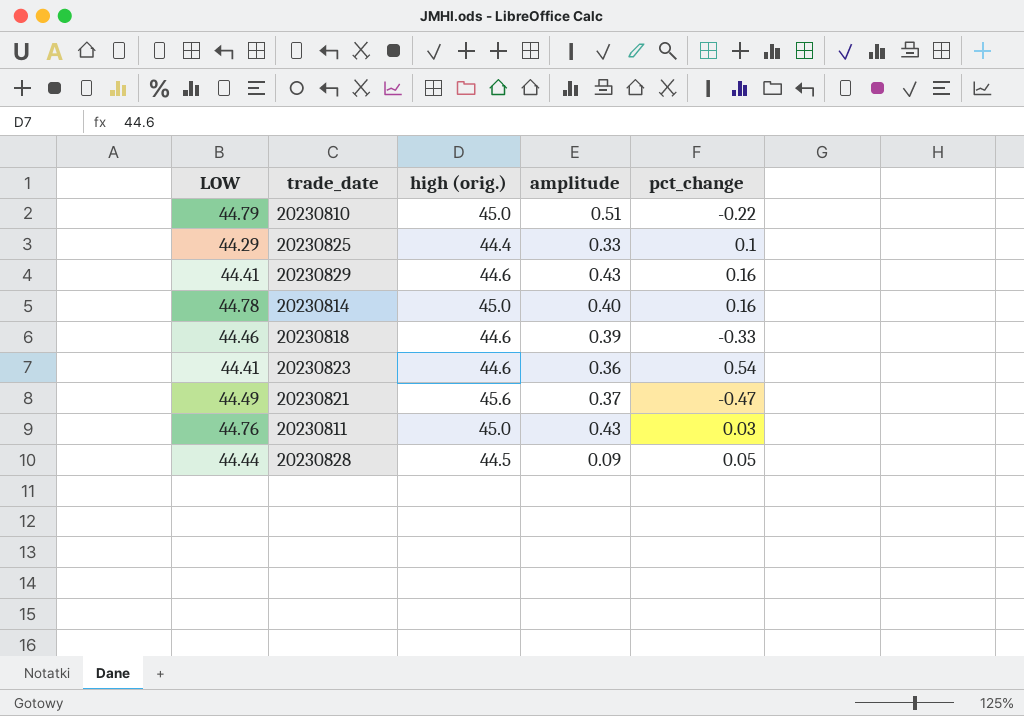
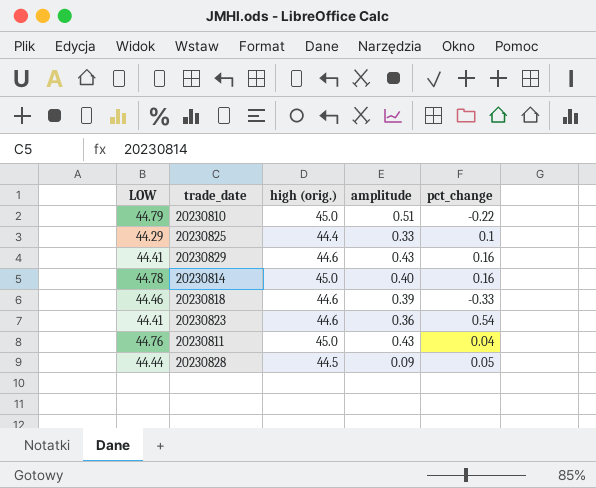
row 20230821: 44.49 | 45.6 | 0.37 | -0.47 -> none
20230811 | pct_change: 0.03 -> 0.04

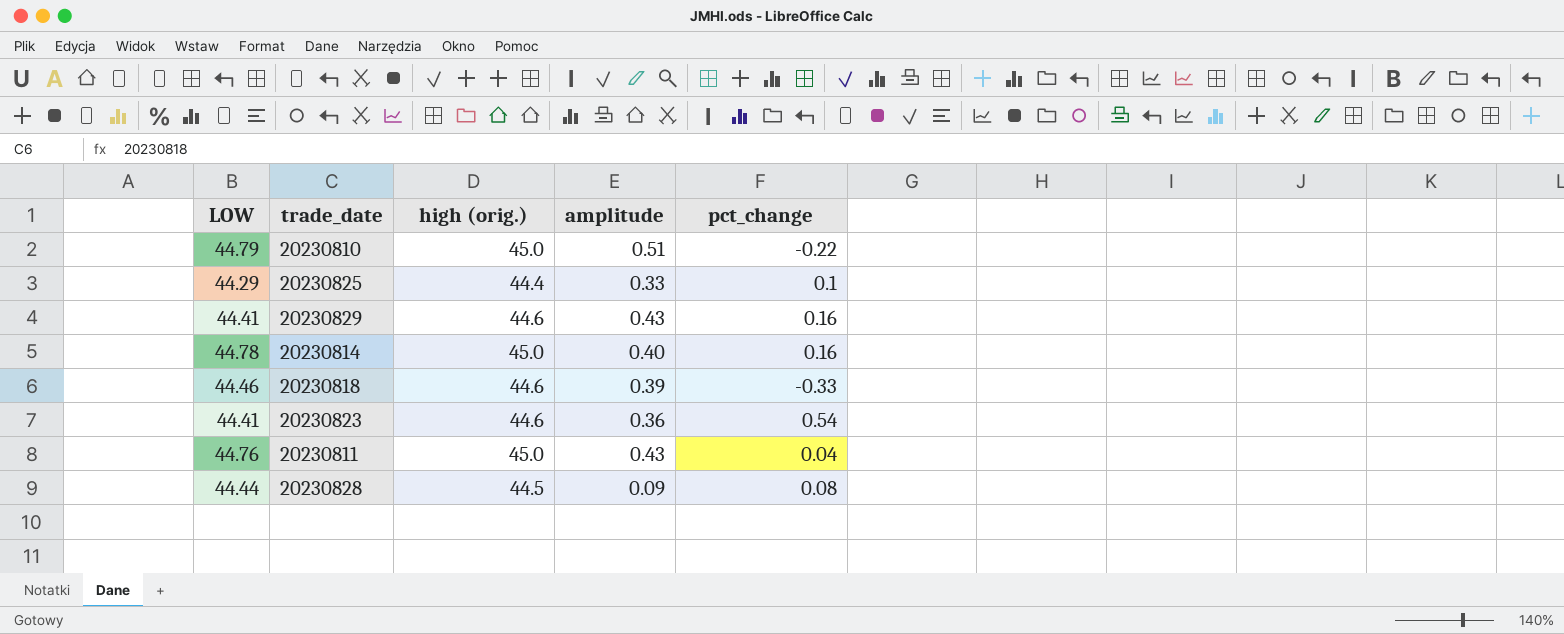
20230828 | pct_change: 0.05 -> 0.08

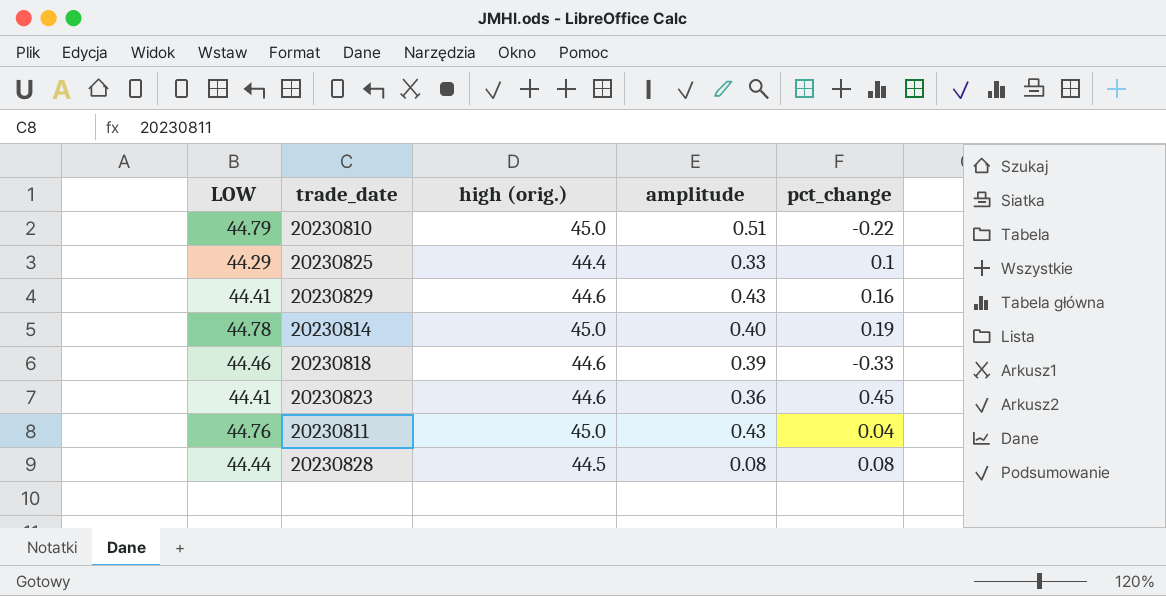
20230814 | pct_change: 0.16 -> 0.19
20230823 | pct_change: 0.54 -> 0.45
20230828 | amplitude: 0.09 -> 0.08

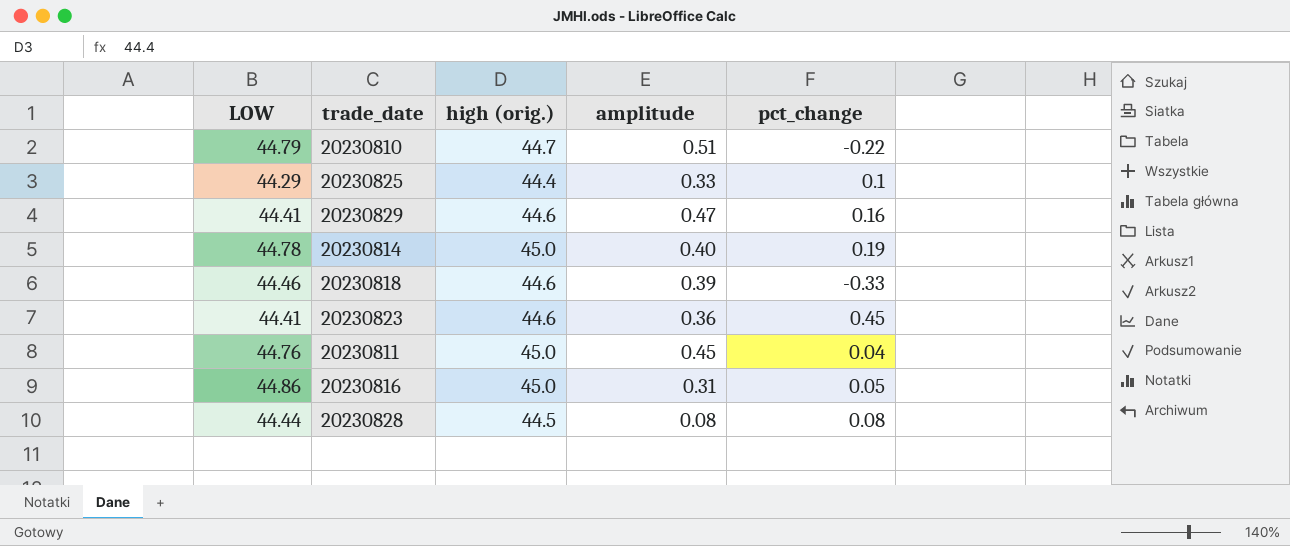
20230810 | high (orig.): 45.0 -> 44.7
20230829 | amplitude: 0.43 -> 0.47
20230811 | amplitude: 0.43 -> 0.45
row 20230816: none -> 44.86 | 45.0 | 0.31 | 0.05

